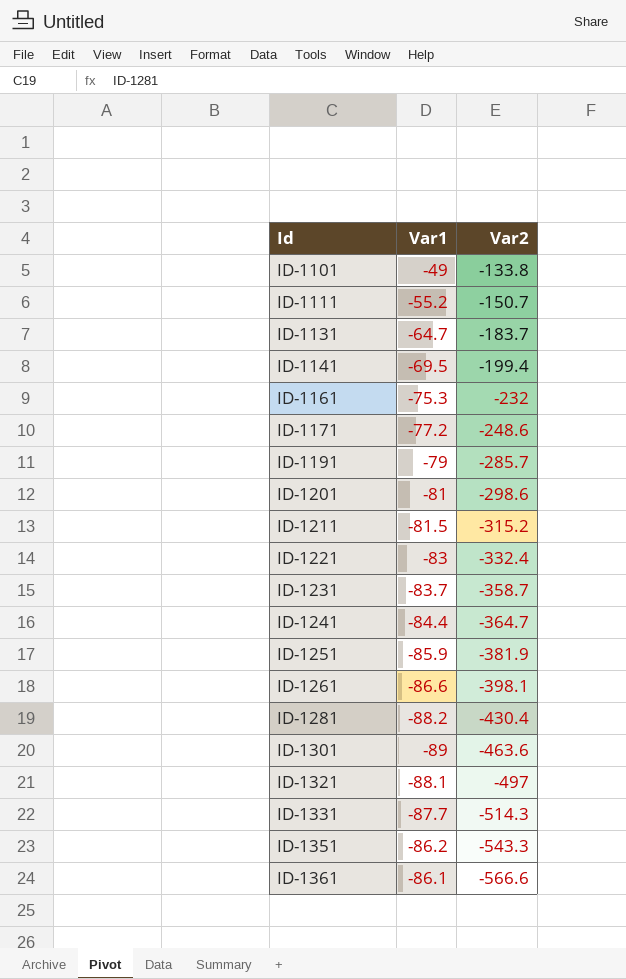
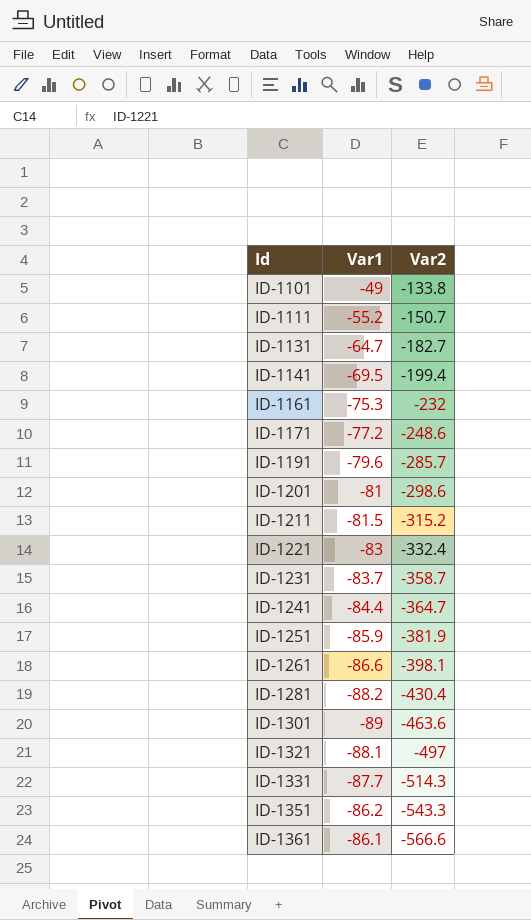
ID-1131 | Var2: -183.7 -> -182.7
ID-1191 | Var1: -79 -> -79.6

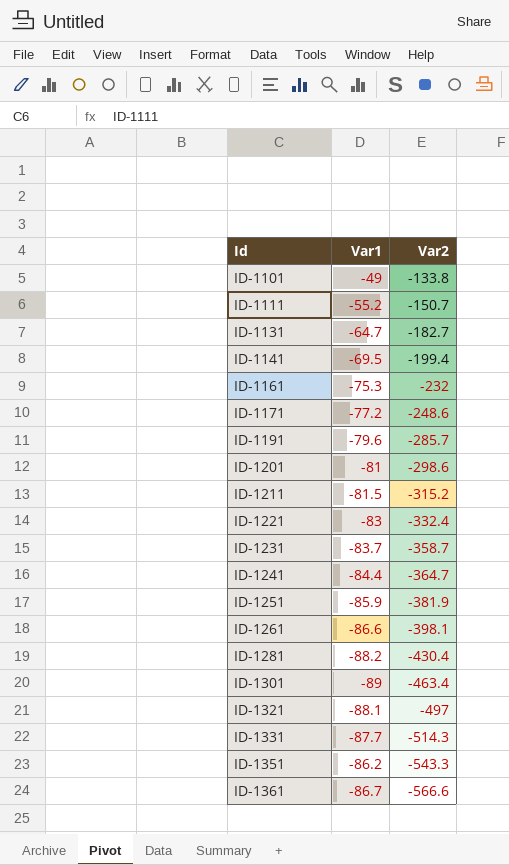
ID-1301 | Var2: -463.6 -> -463.4
ID-1361 | Var1: -86.1 -> -86.7

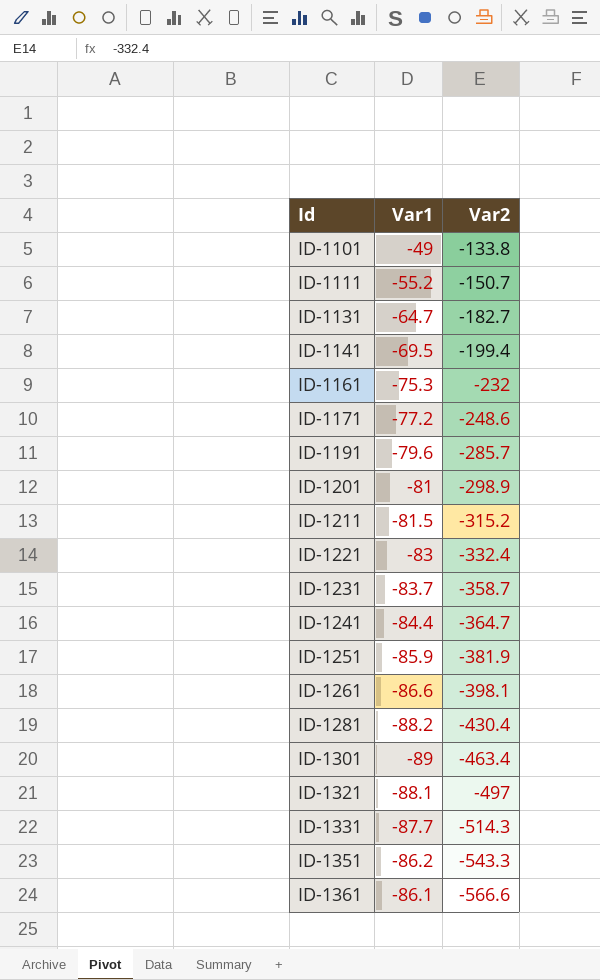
ID-1201 | Var2: -298.6 -> -298.9
ID-1361 | Var1: -86.7 -> -86.1

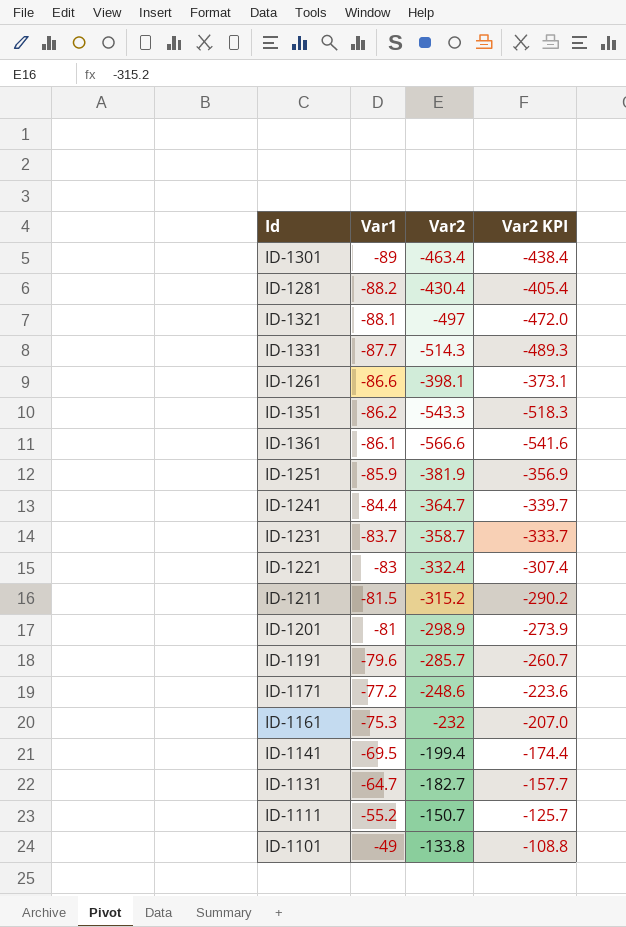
row order: Id ascending -> Var1 ascending
column Var2 KPI | formula: none -> [Var2] + 25

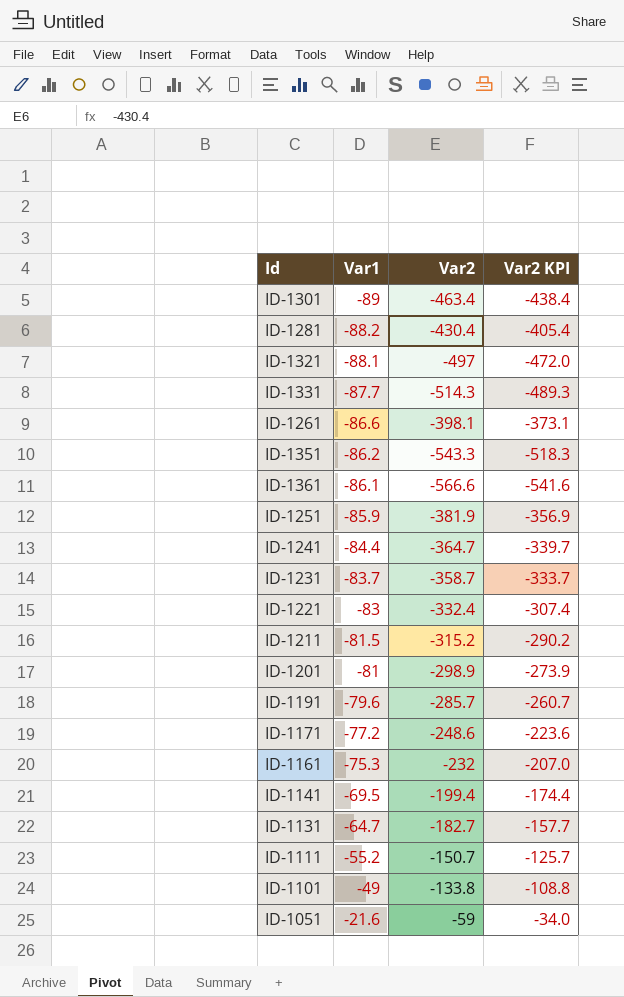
row ID-1051: none -> -21.6 | -59 | -34.0

